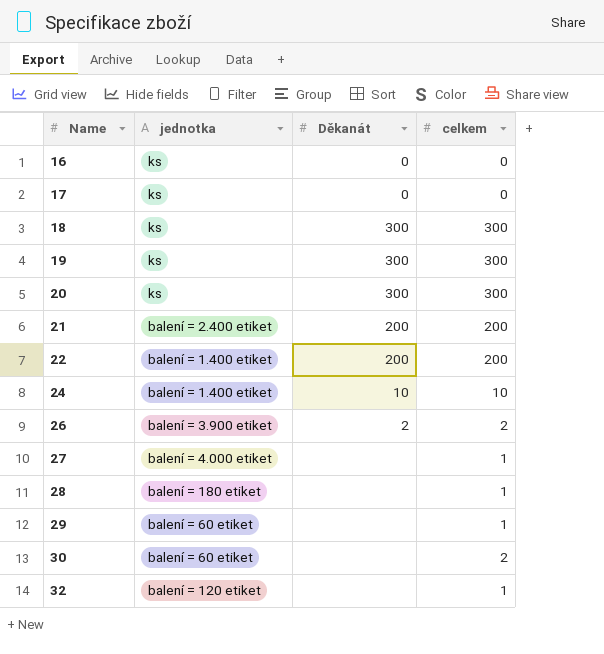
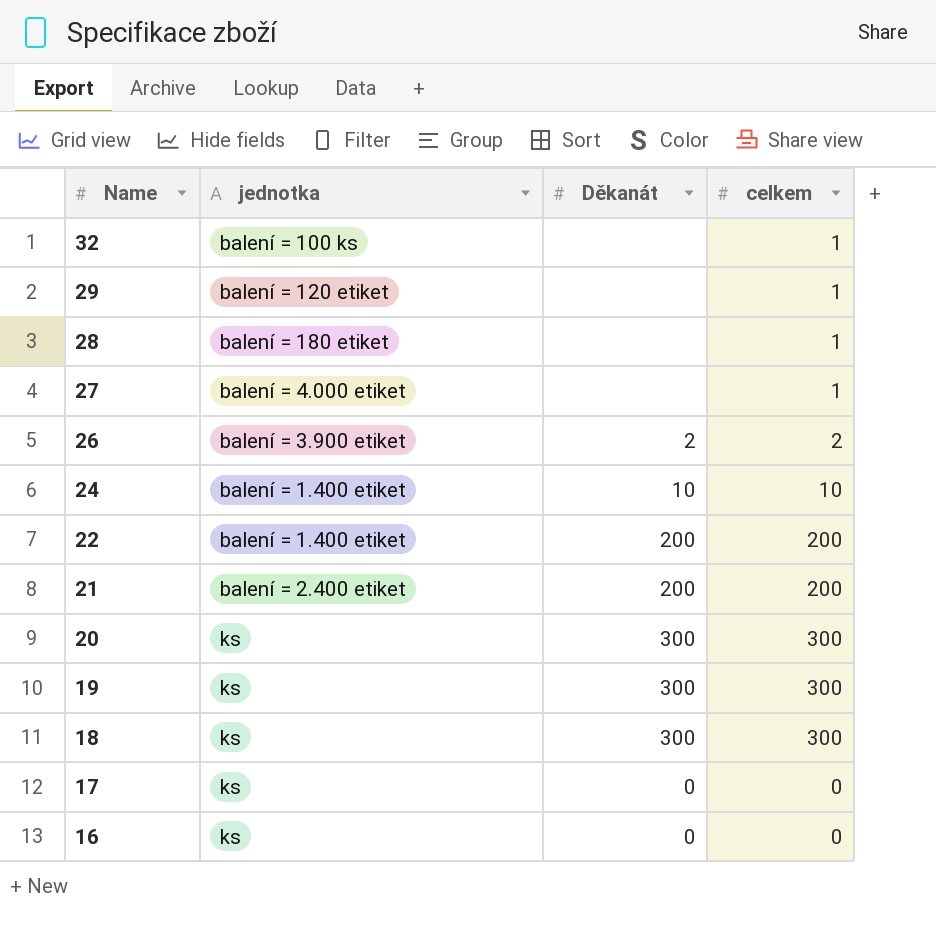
row order: Name ascending -> Name descending
row 30: balení = 60 etiket | none | 2 -> none
32 | jednotka: balení = 120 etiket -> balení = 100 ks
29 | jednotka: balení = 60 etiket -> balení = 120 etiket

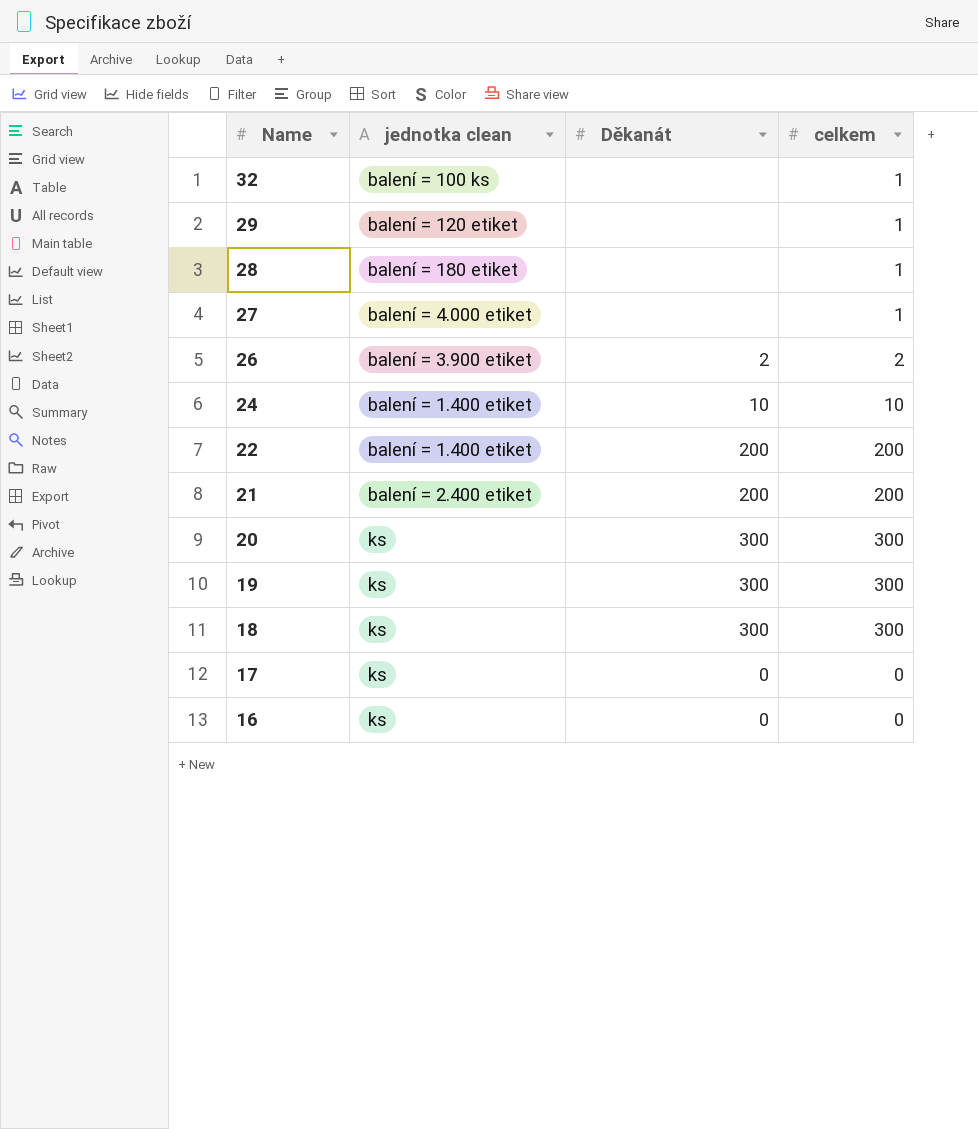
column name: jednotka -> jednotka clean

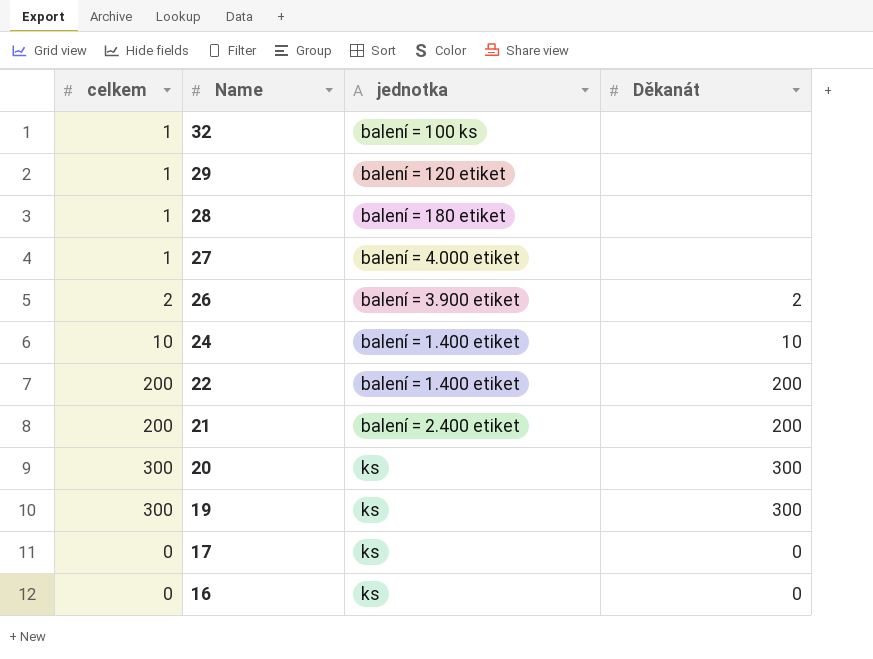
column celkem | position: 4 -> 1
column name: jednotka clean -> jednotka
row 18: ks | 300 | 300 -> none

